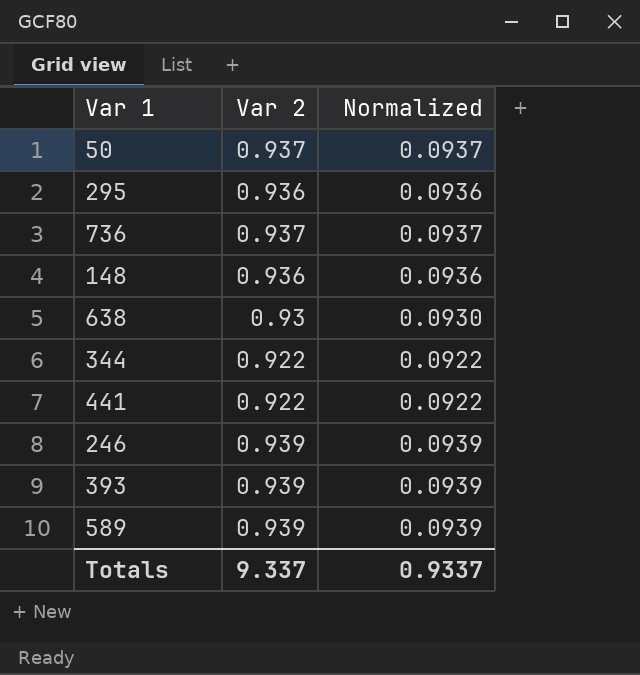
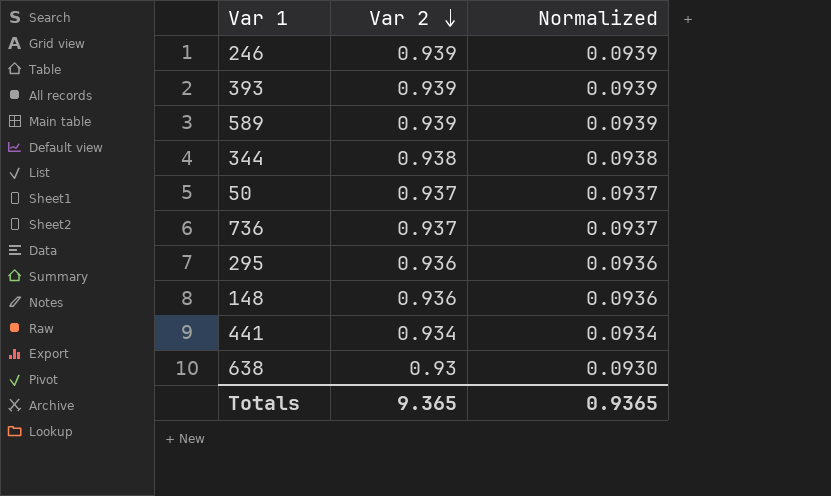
row order: none -> Var 2 descending
344 | Var 2: 0.922 -> 0.938
344 | Normalized: 0.0922 -> 0.0938
441 | Var 2: 0.922 -> 0.934
441 | Normalized: 0.0922 -> 0.0934
Totals | Var 2: 9.337 -> 9.365
Totals | Normalized: 0.9337 -> 0.9365

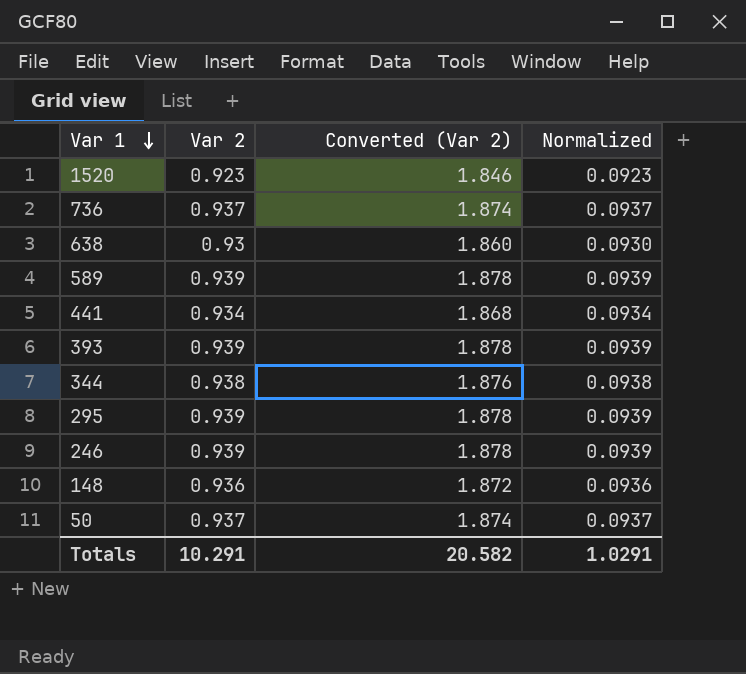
row order: Var 2 descending -> Var 1 descending
column Converted (Var 2) | formula: none -> [Var 2] * 2
row 1520: none -> 0.923 | 1.846 | 0.0923
295 | Var 2: 0.936 -> 0.939
295 | Normalized: 0.0936 -> 0.0939
Totals | Var 2: 9.365 -> 10.291
Totals | Normalized: 0.9365 -> 1.0291

